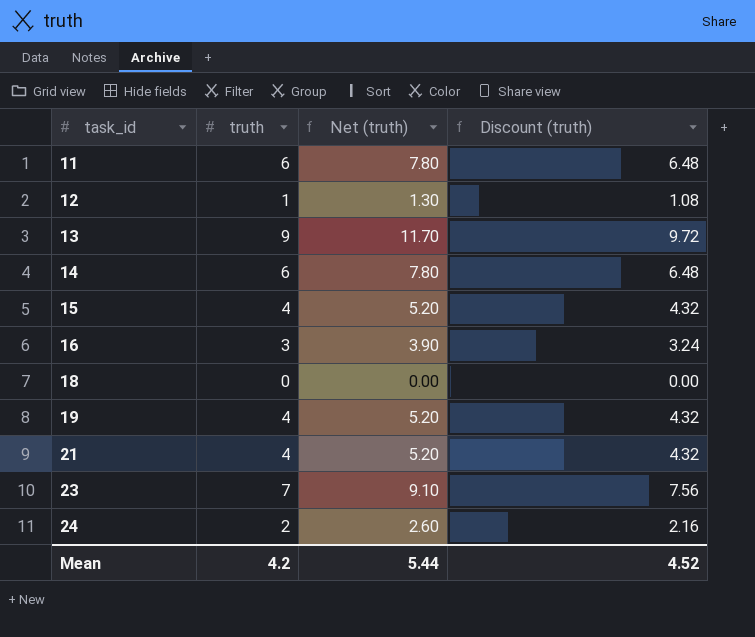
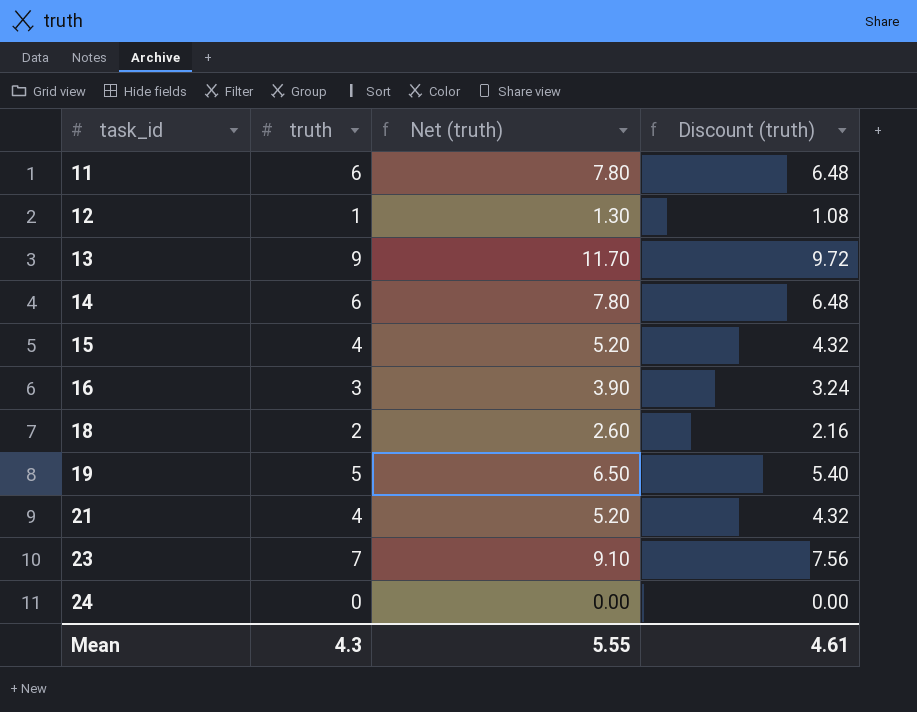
18 | truth: 0 -> 2
18 | Net (truth): 0.00 -> 2.60
18 | Discount (truth): 0.00 -> 2.16
19 | truth: 4 -> 5
19 | Net (truth): 5.20 -> 6.50
19 | Discount (truth): 4.32 -> 5.40
24 | truth: 2 -> 0
24 | Net (truth): 2.60 -> 0.00
24 | Discount (truth): 2.16 -> 0.00
Mean | truth: 4.2 -> 4.3
Mean | Net (truth): 5.44 -> 5.55
Mean | Discount (truth): 4.52 -> 4.61

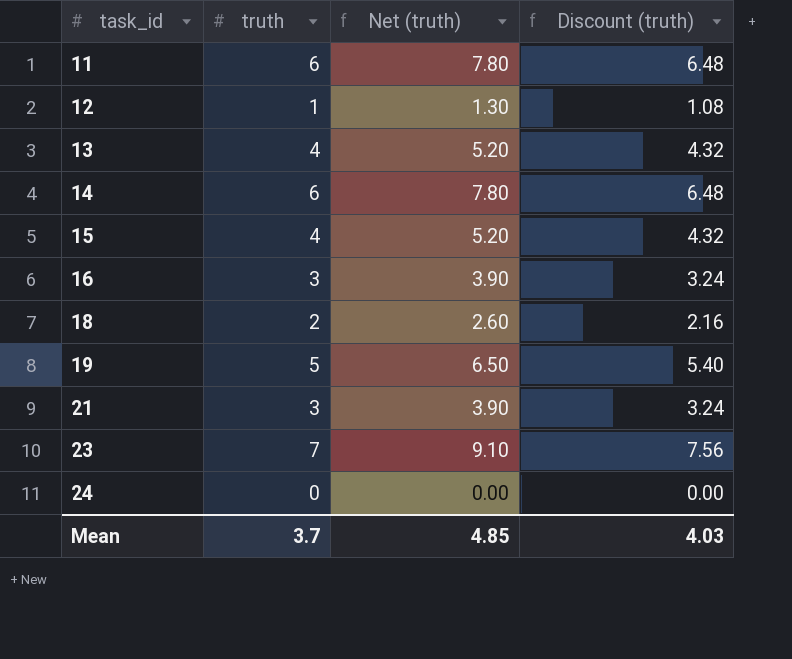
13 | truth: 9 -> 4
13 | Net (truth): 11.70 -> 5.20
13 | Discount (truth): 9.72 -> 4.32
21 | truth: 4 -> 3
21 | Net (truth): 5.20 -> 3.90
21 | Discount (truth): 4.32 -> 3.24
Mean | truth: 4.3 -> 3.7
Mean | Net (truth): 5.55 -> 4.85
Mean | Discount (truth): 4.61 -> 4.03

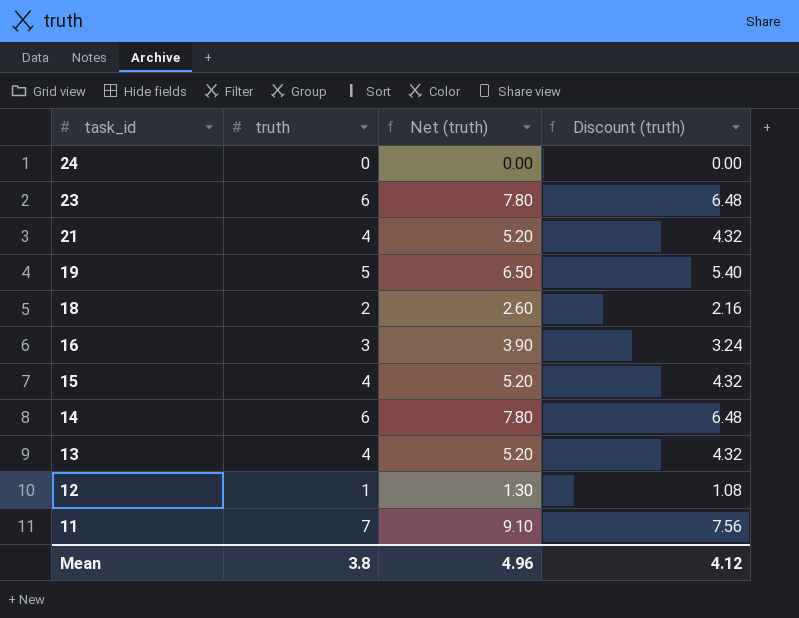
row order: task_id ascending -> task_id descending
23 | truth: 7 -> 6
23 | Net (truth): 9.10 -> 7.80
23 | Discount (truth): 7.56 -> 6.48
21 | truth: 3 -> 4
21 | Net (truth): 3.90 -> 5.20
21 | Discount (truth): 3.24 -> 4.32
11 | truth: 6 -> 7
11 | Net (truth): 7.80 -> 9.10
11 | Discount (truth): 6.48 -> 7.56
Mean | truth: 3.7 -> 3.8
Mean | Net (truth): 4.85 -> 4.96
Mean | Discount (truth): 4.03 -> 4.12

